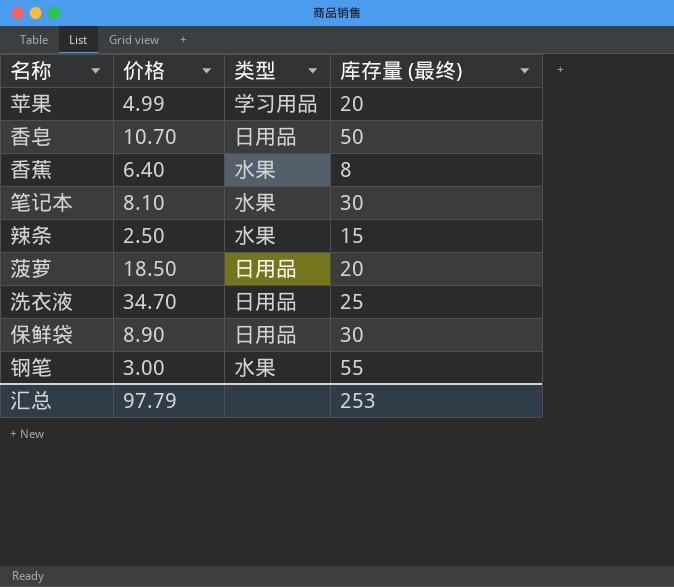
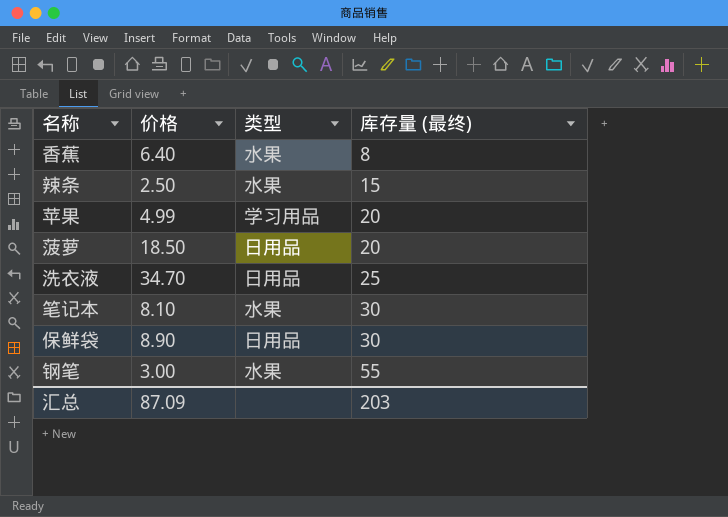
row order: none -> 库存量 (最终) ascending
row 香皂: 10.70 | 日用品 | 50 -> none
汇总 | 价格: 97.79 -> 87.09
汇总 | 库存量 (最终): 253 -> 203

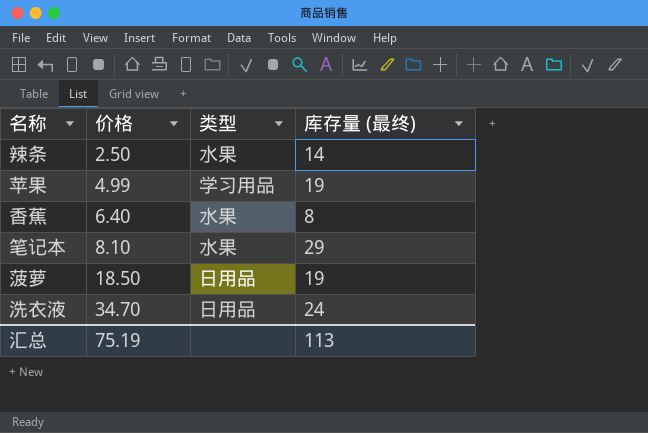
row order: 库存量 (最终) ascending -> 价格 ascending
row 保鲜袋: 8.90 | 日用品 | 30 -> none
row 钢笔: 3.00 | 水果 | 55 -> none
辣条 | 库存量 (最终): 15 -> 14
苹果 | 库存量 (最终): 20 -> 19
笔记本 | 库存量 (最终): 30 -> 29
菠萝 | 库存量 (最终): 20 -> 19
洗衣液 | 库存量 (最终): 25 -> 24
汇总 | 价格: 87.09 -> 75.19
汇总 | 库存量 (最终): 203 -> 113

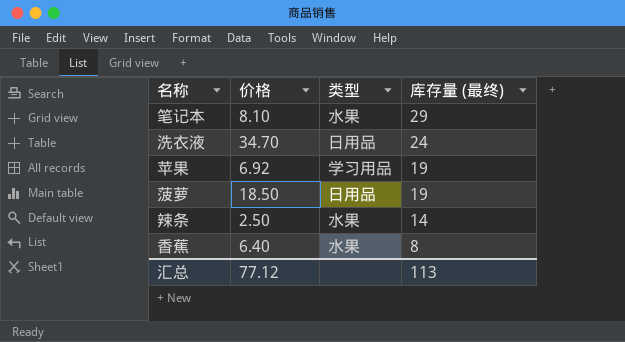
row order: 价格 ascending -> 库存量 (最终) descending
苹果 | 价格: 4.99 -> 6.92
汇总 | 价格: 75.19 -> 77.12

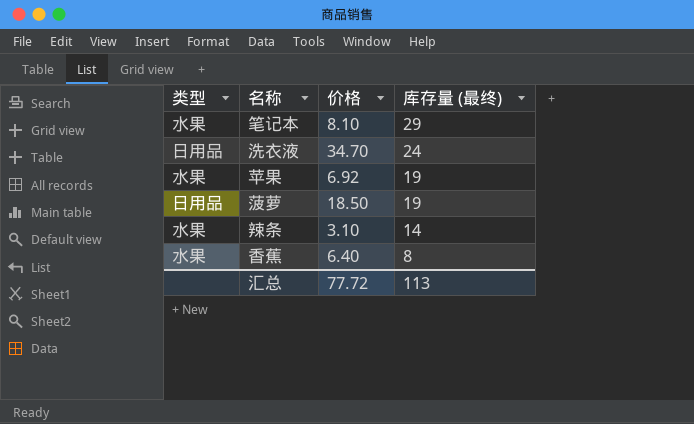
column 类型 | position: 3 -> 1
苹果 | 类型: 学习用品 -> 水果
辣条 | 价格: 2.50 -> 3.10
汇总 | 价格: 77.12 -> 77.72

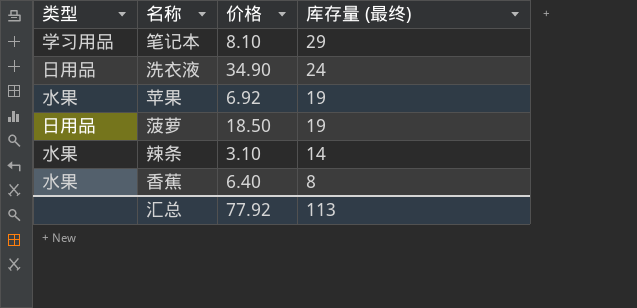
笔记本 | 类型: 水果 -> 学习用品
洗衣液 | 价格: 34.70 -> 34.90
汇总 | 价格: 77.72 -> 77.92

